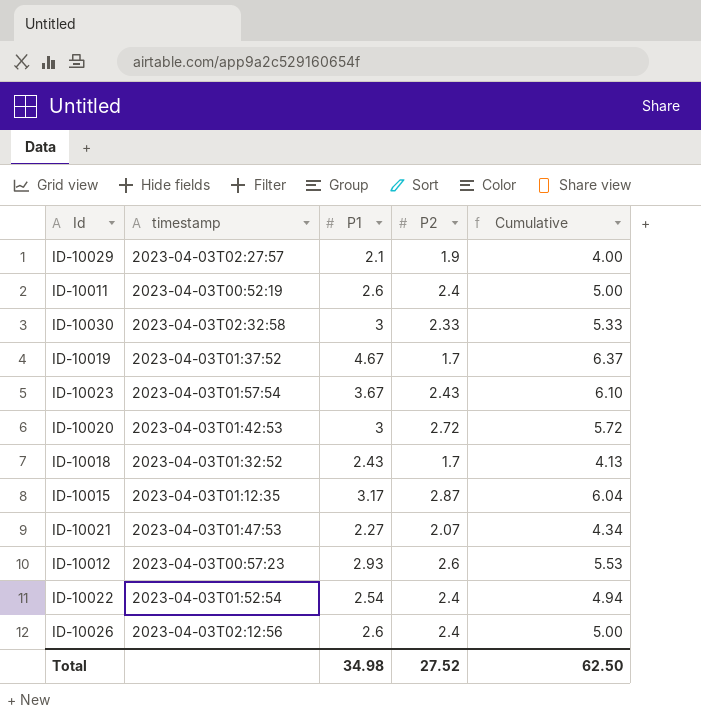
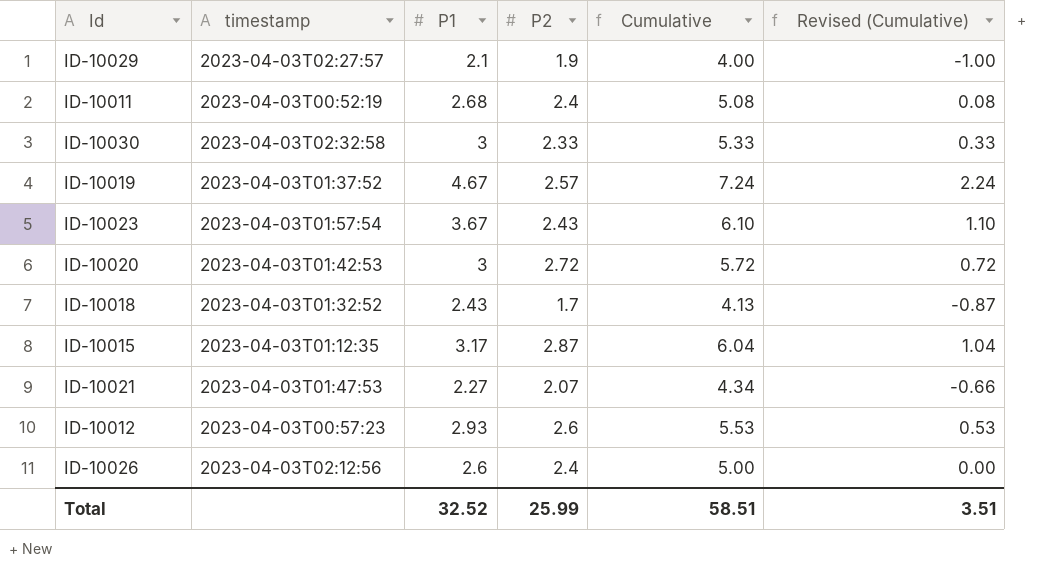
column Revised (Cumulative) | formula: none -> [Cumulative] - 5
row ID-10022: 2023-04-03T01:52:54 | 2.54 | 2.4 | 4.94 -> none
ID-10011 | P1: 2.6 -> 2.68
ID-10011 | Cumulative: 5.00 -> 5.08
ID-10019 | P2: 1.7 -> 2.57
ID-10019 | Cumulative: 6.37 -> 7.24
Total | P1: 34.98 -> 32.52
Total | P2: 27.52 -> 25.99
Total | Cumulative: 62.50 -> 58.51

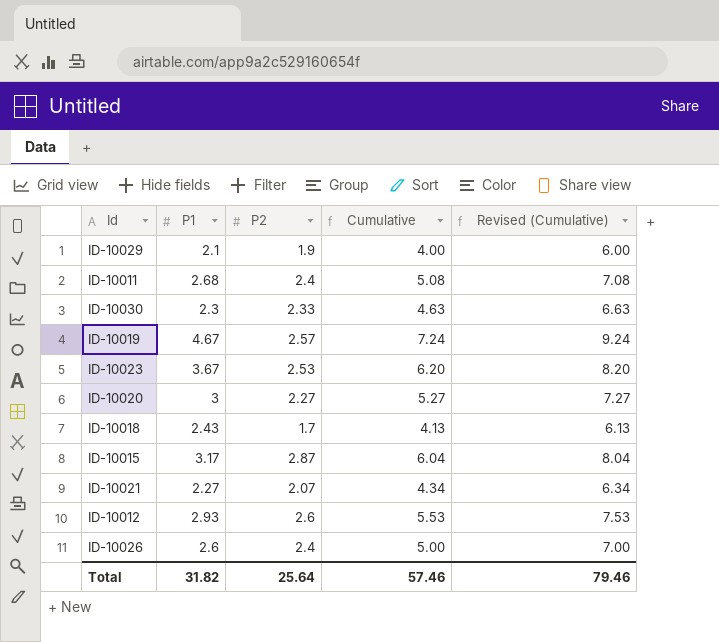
column timestamp | position: 2 -> none
column Revised (Cumulative) | formula: [Cumulative] - 5 -> [Cumulative] + 2
ID-10030 | P1: 3 -> 2.3
ID-10030 | Cumulative: 5.33 -> 4.63
ID-10023 | P2: 2.43 -> 2.53
ID-10023 | Cumulative: 6.10 -> 6.20
ID-10020 | P2: 2.72 -> 2.27
ID-10020 | Cumulative: 5.72 -> 5.27
Total | P1: 32.52 -> 31.82
Total | P2: 25.99 -> 25.64
Total | Cumulative: 58.51 -> 57.46
Total | Revised (Cumulative): 3.51 -> 79.46

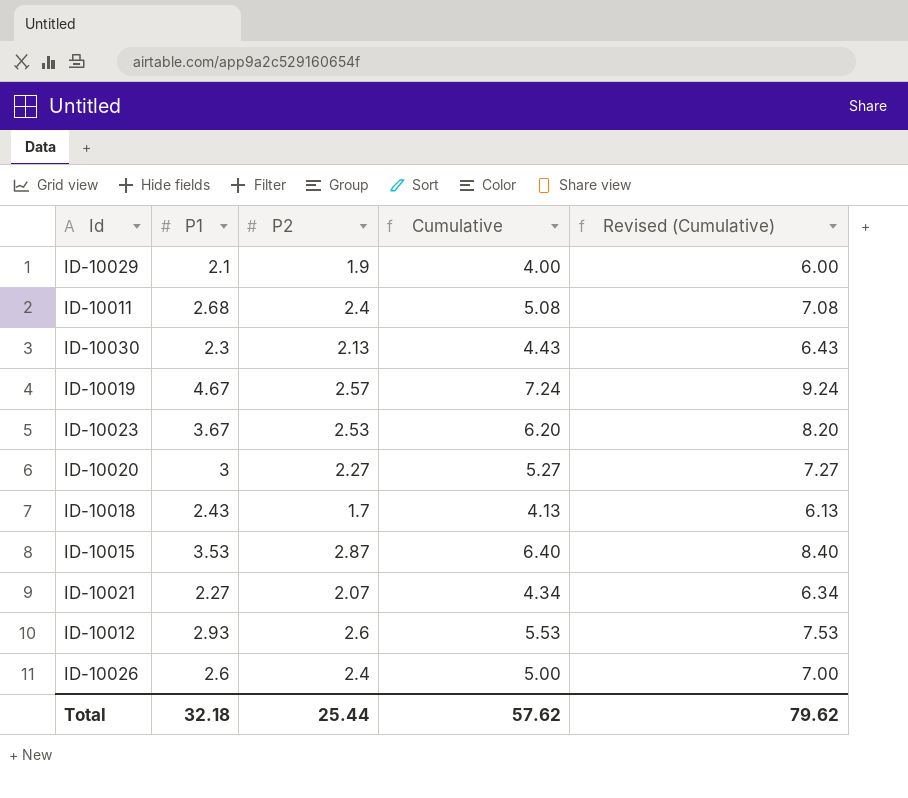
ID-10030 | P2: 2.33 -> 2.13
ID-10030 | Cumulative: 4.63 -> 4.43
ID-10030 | Revised (Cumulative): 6.63 -> 6.43
ID-10015 | P1: 3.17 -> 3.53
ID-10015 | Cumulative: 6.04 -> 6.40
ID-10015 | Revised (Cumulative): 8.04 -> 8.40
Total | P1: 31.82 -> 32.18
Total | P2: 25.64 -> 25.44
Total | Cumulative: 57.46 -> 57.62
Total | Revised (Cumulative): 79.46 -> 79.62

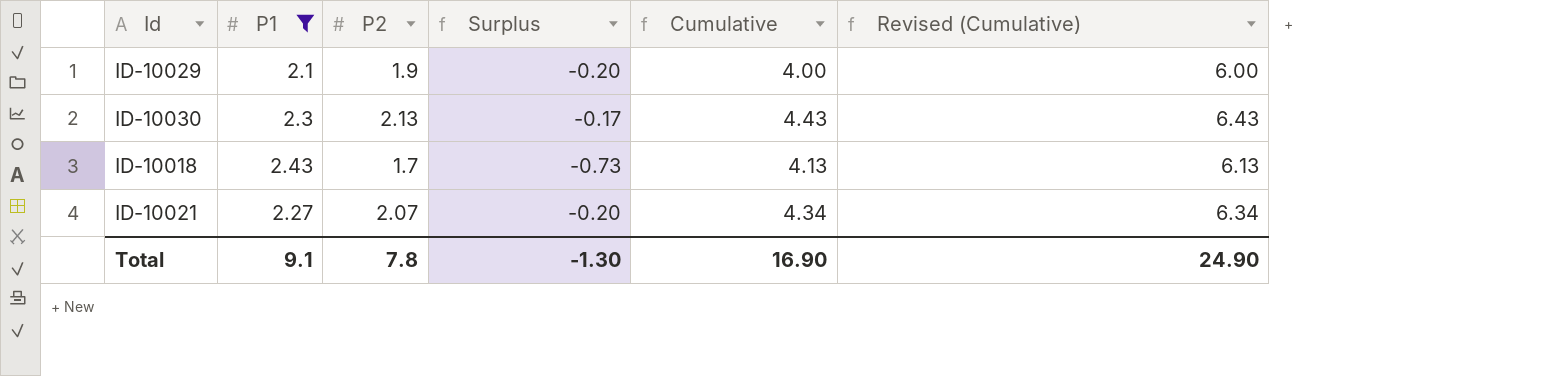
filter: none -> P1 <= 2.43
column Surplus | formula: none -> [P2] - [P1]
Total | P1: 32.18 -> 9.1
Total | P2: 25.44 -> 7.8
Total | Cumulative: 57.62 -> 16.90
Total | Revised (Cumulative): 79.62 -> 24.90

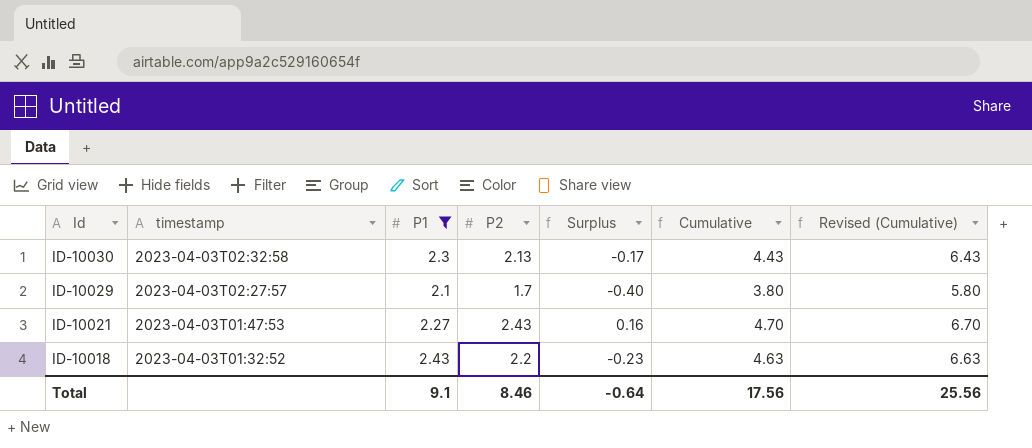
row order: none -> Id descending
column timestamp | position: none -> 2
ID-10029 | P2: 1.9 -> 1.7
ID-10029 | Surplus: -0.20 -> -0.40
ID-10029 | Cumulative: 4.00 -> 3.80
ID-10029 | Revised (Cumulative): 6.00 -> 5.80
ID-10021 | P2: 2.07 -> 2.43
ID-10021 | Surplus: -0.20 -> 0.16
ID-10021 | Cumulative: 4.34 -> 4.70
ID-10021 | Revised (Cumulative): 6.34 -> 6.70
ID-10018 | P2: 1.7 -> 2.2
ID-10018 | Surplus: -0.73 -> -0.23
ID-10018 | Cumulative: 4.13 -> 4.63
ID-10018 | Revised (Cumulative): 6.13 -> 6.63
Total | P2: 7.8 -> 8.46
Total | Surplus: -1.30 -> -0.64
Total | Cumulative: 16.90 -> 17.56
Total | Revised (Cumulative): 24.90 -> 25.56

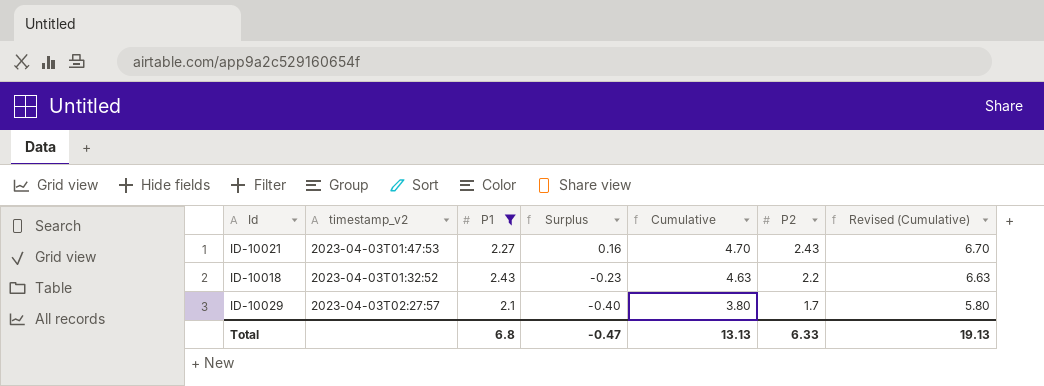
row order: Id descending -> Surplus descending
column name: timestamp -> timestamp_v2
column P2 | position: 4 -> 6
row ID-10030: 2023-04-03T02:32:58 | 2.3 | 2.13 | -0.17 | 4.43 | 6.43 -> none
Total | P1: 9.1 -> 6.8
Total | Surplus: -0.64 -> -0.47
Total | Cumulative: 17.56 -> 13.13
Total | P2: 8.46 -> 6.33
Total | Revised (Cumulative): 25.56 -> 19.13

